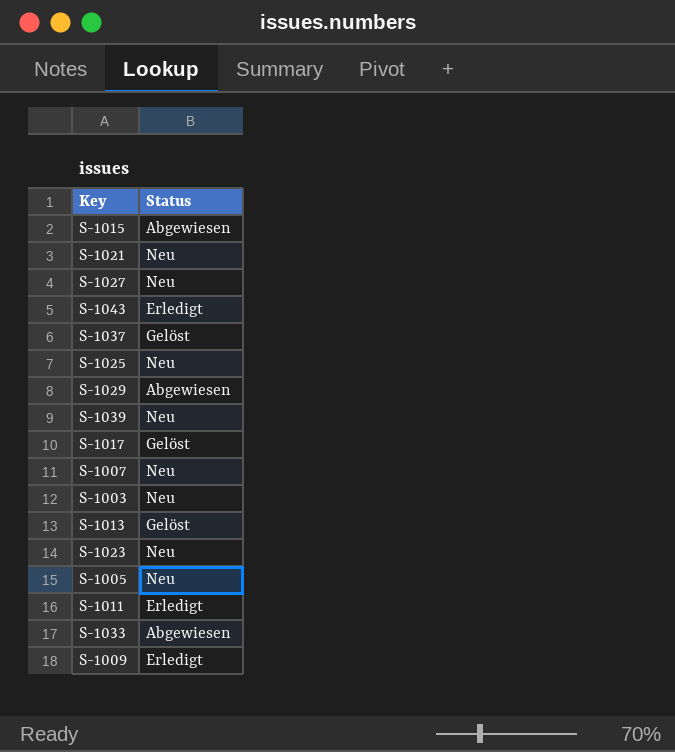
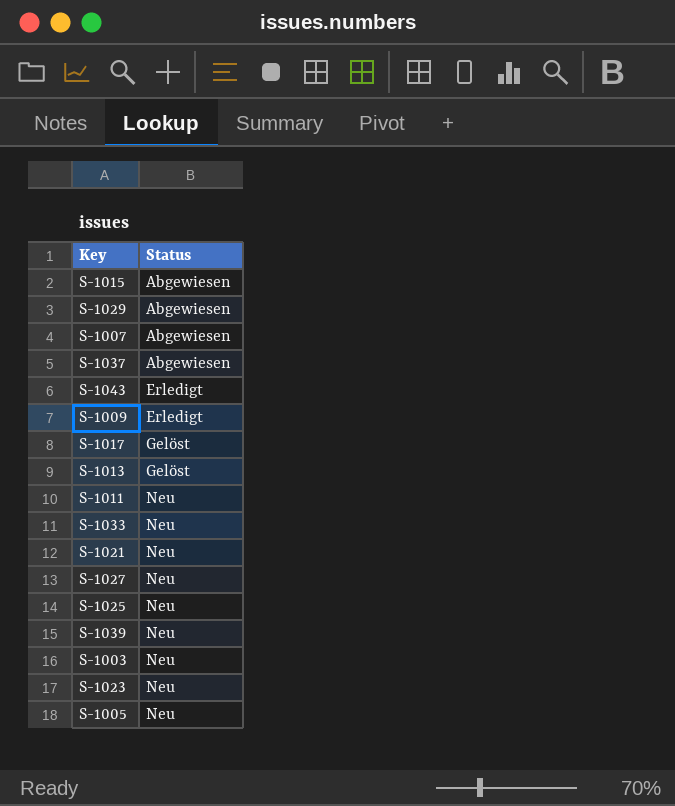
row order: none -> Status ascending
S-1007 | Status: Neu -> Abgewiesen
S-1037 | Status: Gelöst -> Abgewiesen
S-1011 | Status: Erledigt -> Neu
S-1033 | Status: Abgewiesen -> Neu

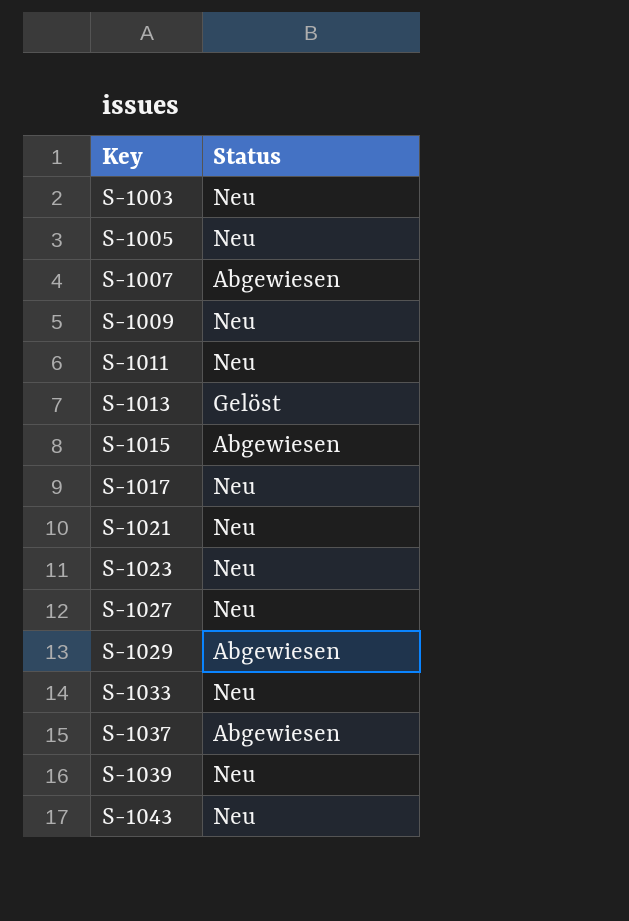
row order: Status ascending -> Key ascending
row S-1025: Neu -> none
S-1009 | Status: Erledigt -> Neu
S-1017 | Status: Gelöst -> Neu
S-1043 | Status: Erledigt -> Neu

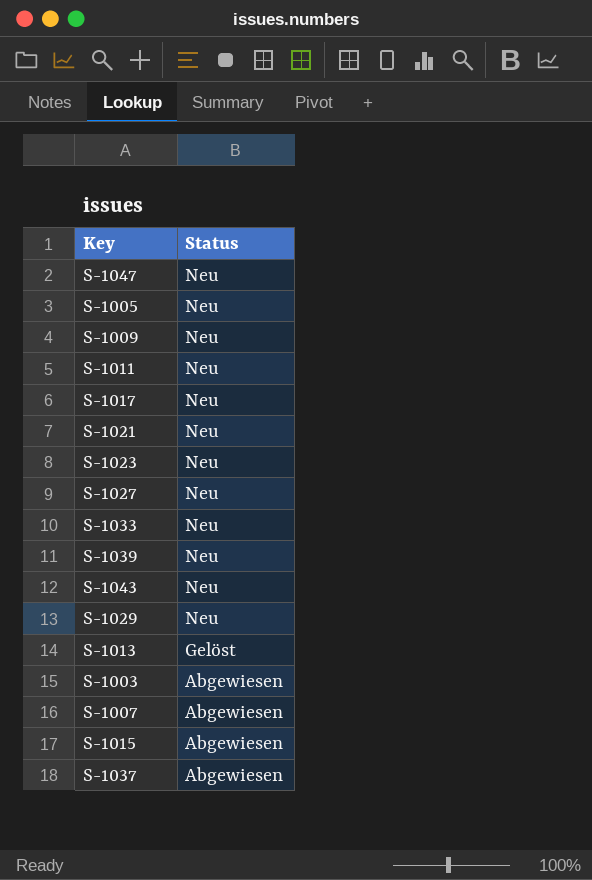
row order: Key ascending -> Status descending
row S-1047: none -> Neu
S-1029 | Status: Abgewiesen -> Neu
S-1003 | Status: Neu -> Abgewiesen

